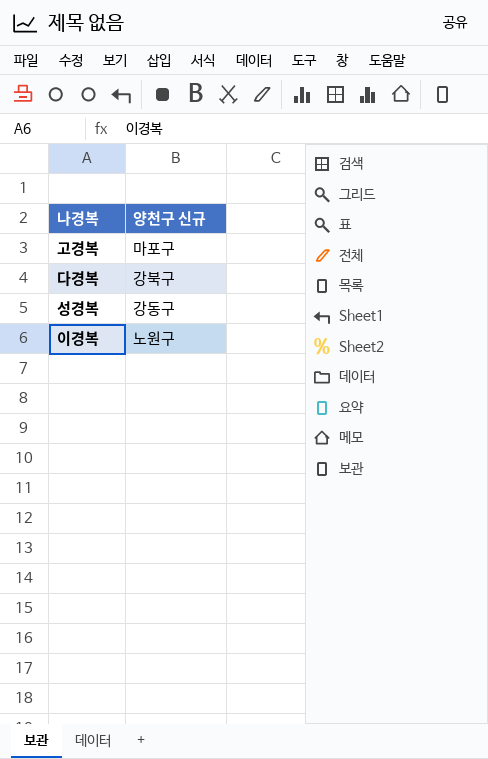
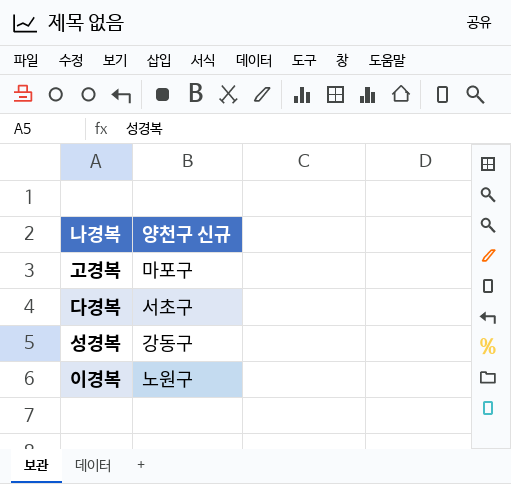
다경복 | 양천구 신규: 강북구 -> 서초구

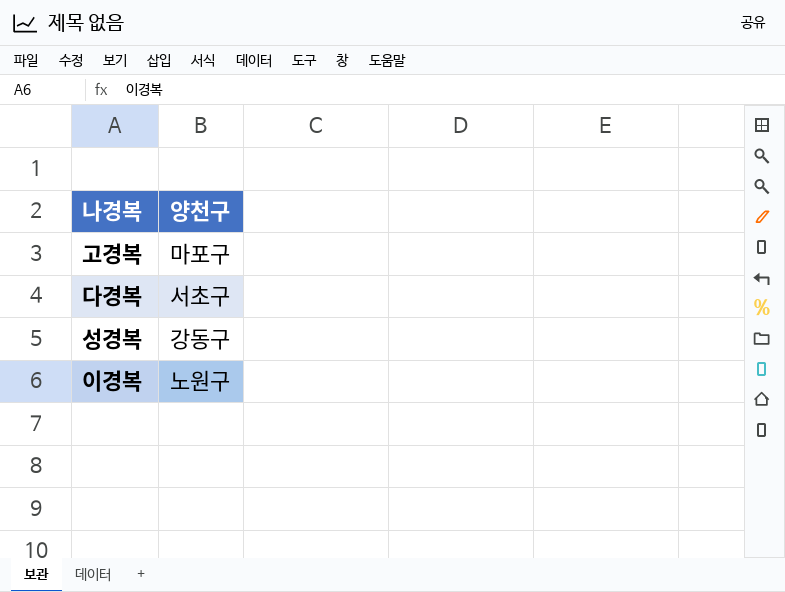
column name: 양천구 신규 -> 양천구

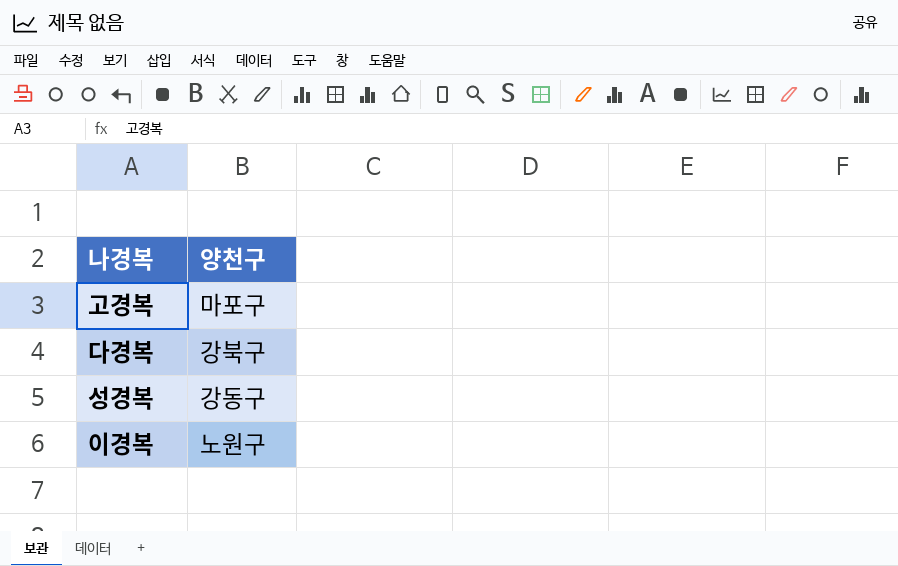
다경복 | 양천구: 서초구 -> 강북구

